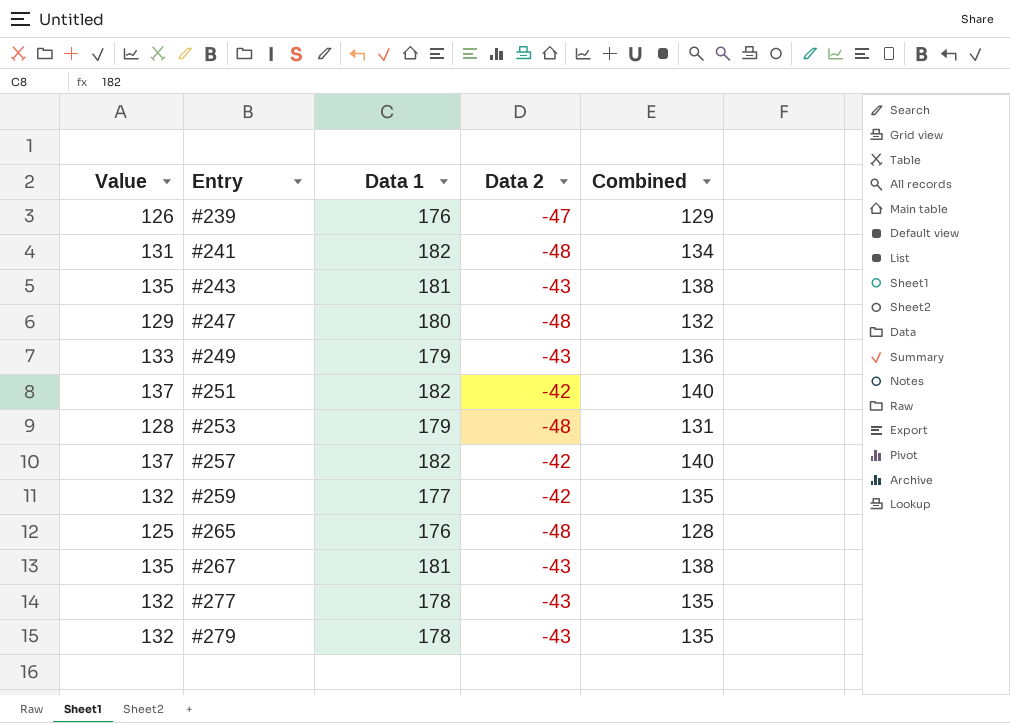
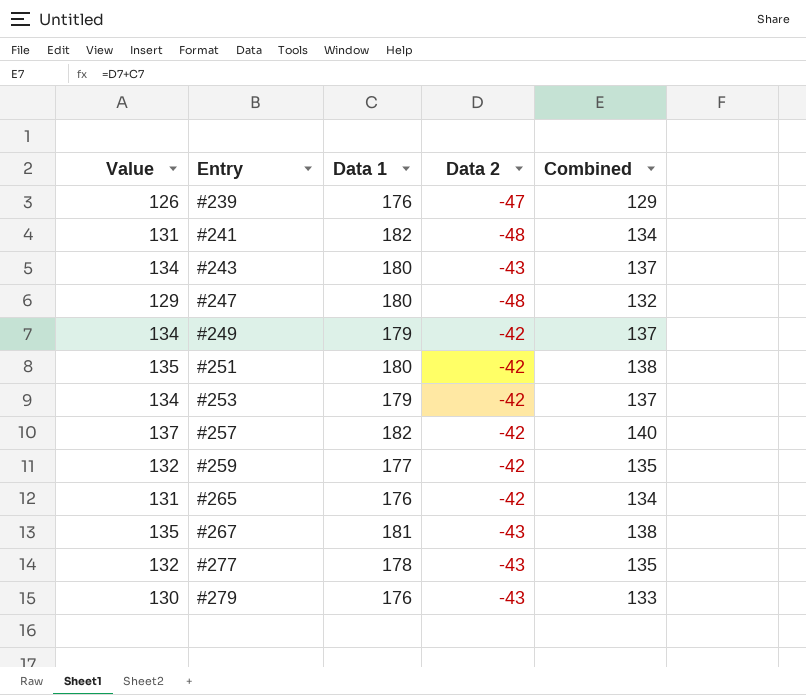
#243 | Value: 135 -> 134
#243 | Data 1: 181 -> 180
#243 | Combined: 138 -> 137
#249 | Value: 133 -> 134
#249 | Data 2: -43 -> -42
#249 | Combined: 136 -> 137
#251 | Value: 137 -> 135
#251 | Data 1: 182 -> 180
#251 | Combined: 140 -> 138
#253 | Value: 128 -> 134
#253 | Data 2: -48 -> -42
#253 | Combined: 131 -> 137
#265 | Value: 125 -> 131
#265 | Data 2: -48 -> -42
#265 | Combined: 128 -> 134
#279 | Value: 132 -> 130
#279 | Data 1: 178 -> 176
#279 | Combined: 135 -> 133

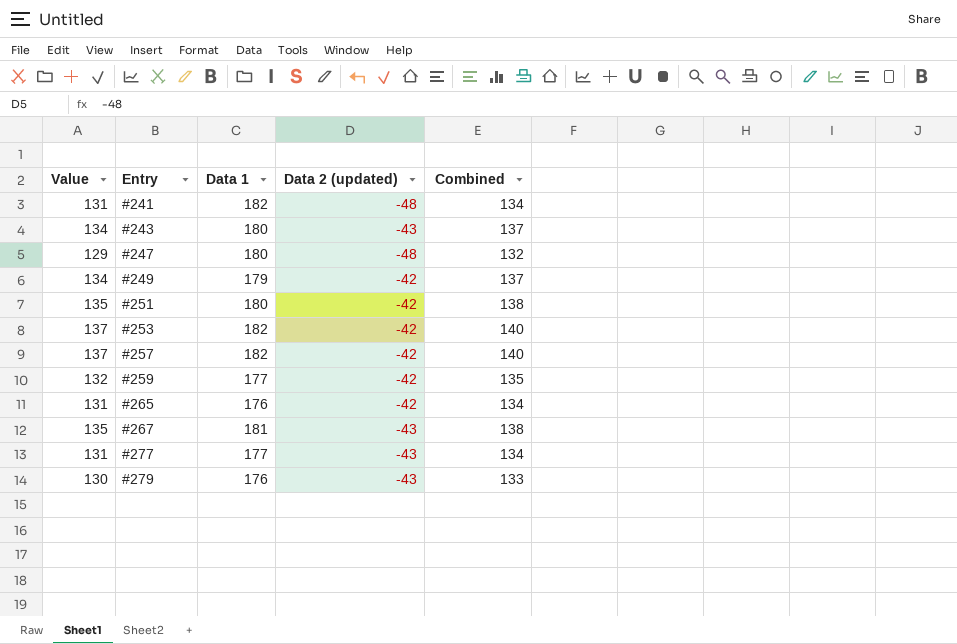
column name: Data 2 -> Data 2 (updated)
row #239: 126 | 176 | -47 | 129 -> none
#253 | Value: 134 -> 137
#253 | Data 1: 179 -> 182
#253 | Combined: 137 -> 140
#277 | Value: 132 -> 131
#277 | Data 1: 178 -> 177
#277 | Combined: 135 -> 134

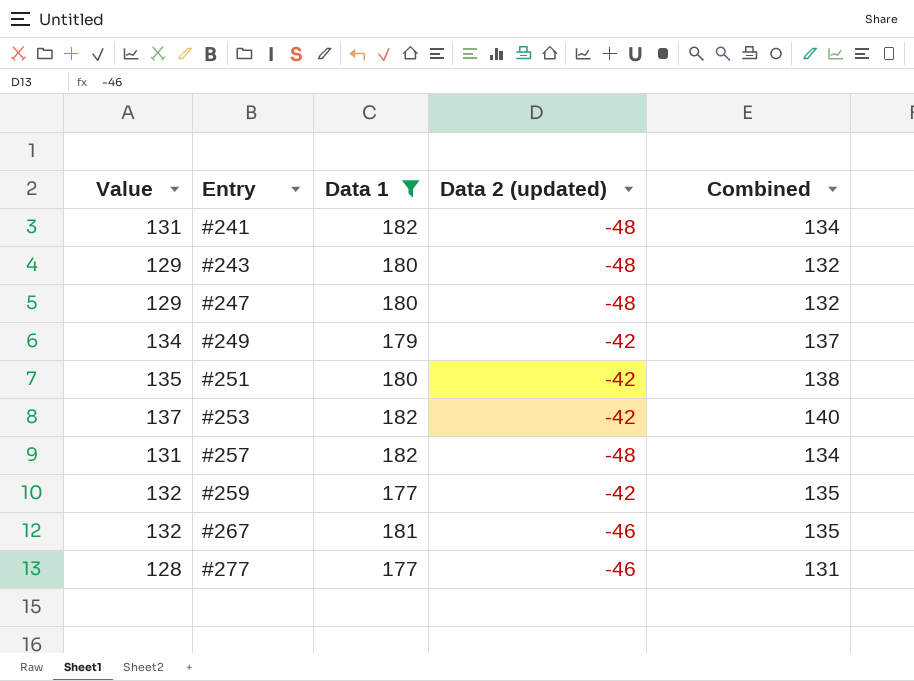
filter: none -> Data 1 != 176
#243 | Value: 134 -> 129
#243 | Data 2 (updated): -43 -> -48
#243 | Combined: 137 -> 132
#257 | Value: 137 -> 131
#257 | Data 2 (updated): -42 -> -48
#257 | Combined: 140 -> 134
#267 | Value: 135 -> 132
#267 | Data 2 (updated): -43 -> -46
#267 | Combined: 138 -> 135
#277 | Value: 131 -> 128
#277 | Data 2 (updated): -43 -> -46
#277 | Combined: 134 -> 131

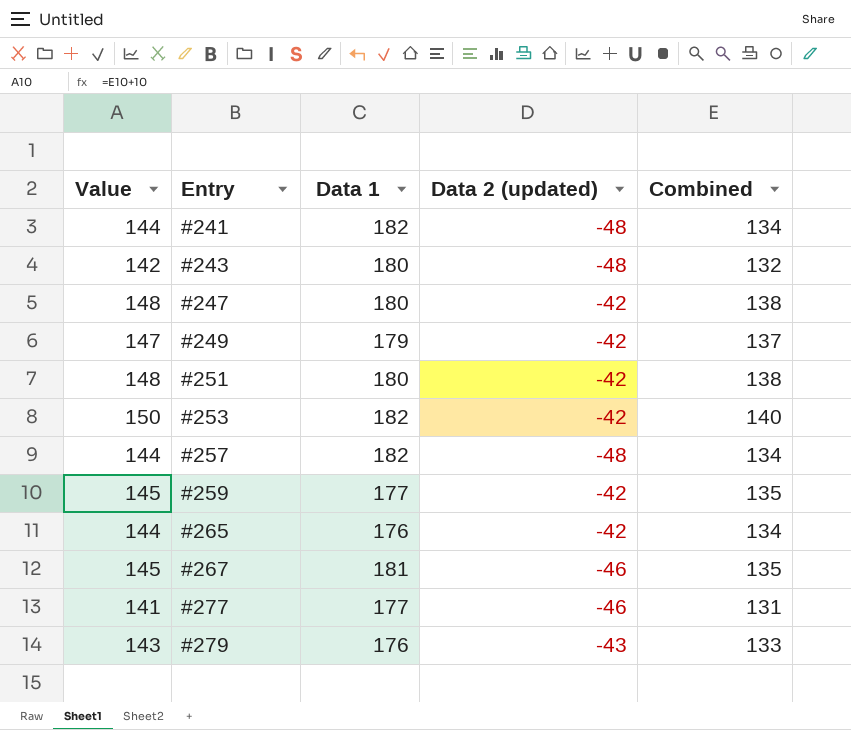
filter: Data 1 != 176 -> none
column Value | formula: [Combined] - 3 -> [Combined] + 10
#247 | Data 2 (updated): -48 -> -42
#247 | Combined: 132 -> 138

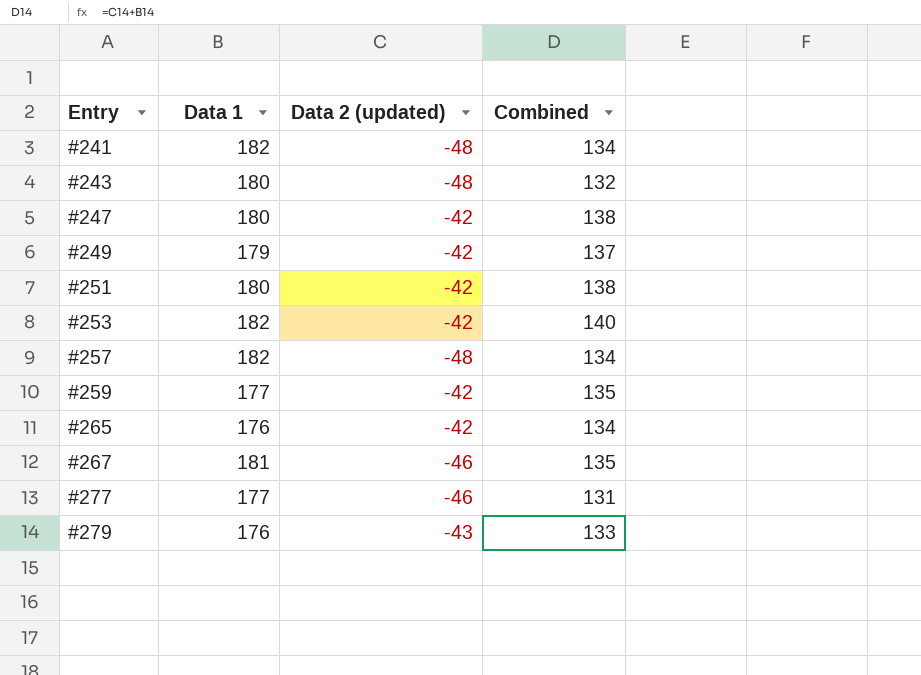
column Value | formula: [Combined] + 10 -> none

